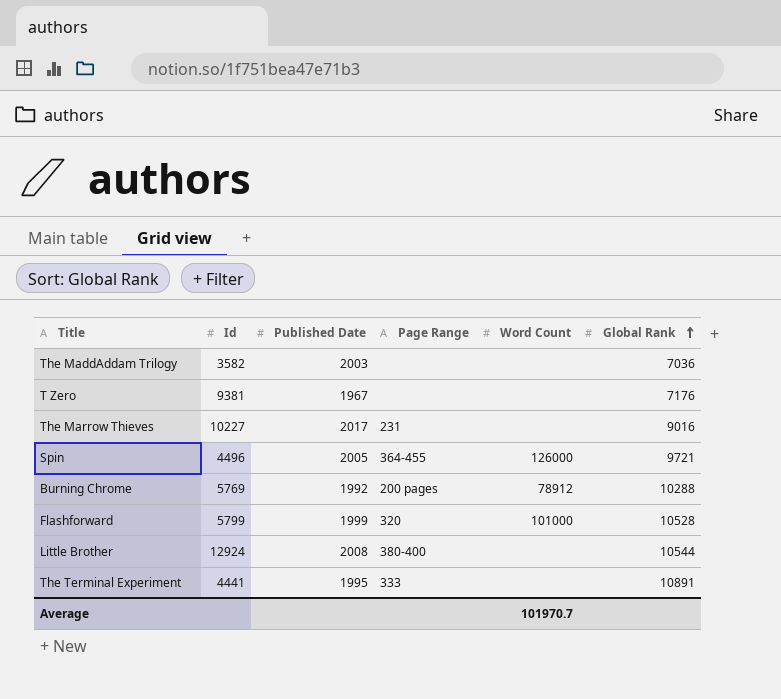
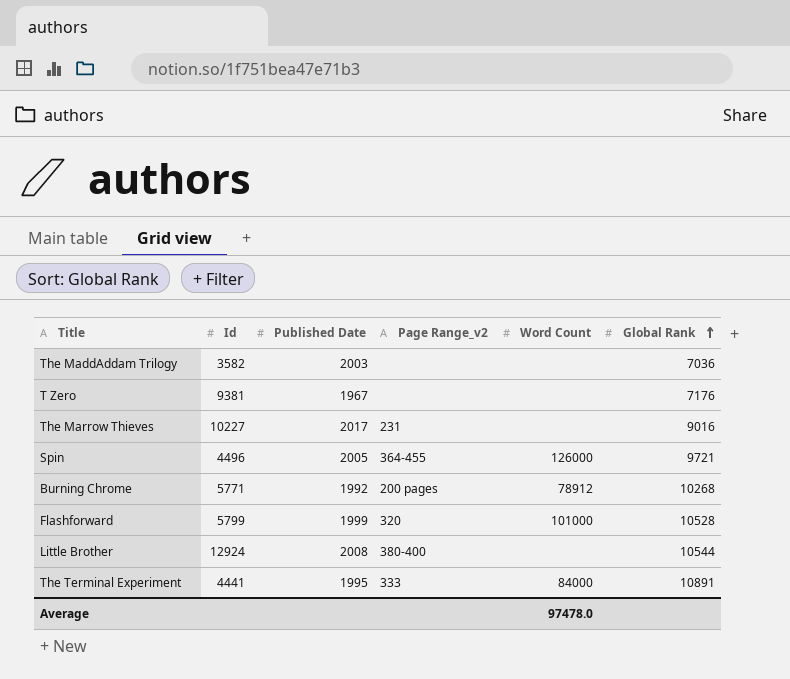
column name: Page Range -> Page Range_v2
Burning Chrome | Id: 5769 -> 5771
Burning Chrome | Global Rank: 10288 -> 10268
The Terminal Experiment | Word Count: none -> 84000
Average | Word Count: 101970.7 -> 97478.0

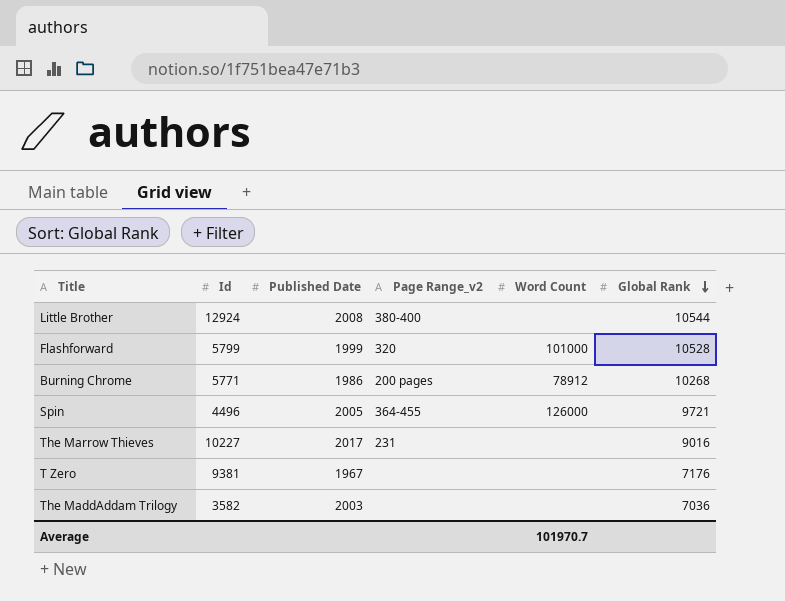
row order: Global Rank ascending -> Global Rank descending
row The Terminal Experiment: 4441 | 1995 | 333 | 84000 | 10891 -> none
Burning Chrome | Published Date: 1992 -> 1986
Average | Word Count: 97478.0 -> 101970.7

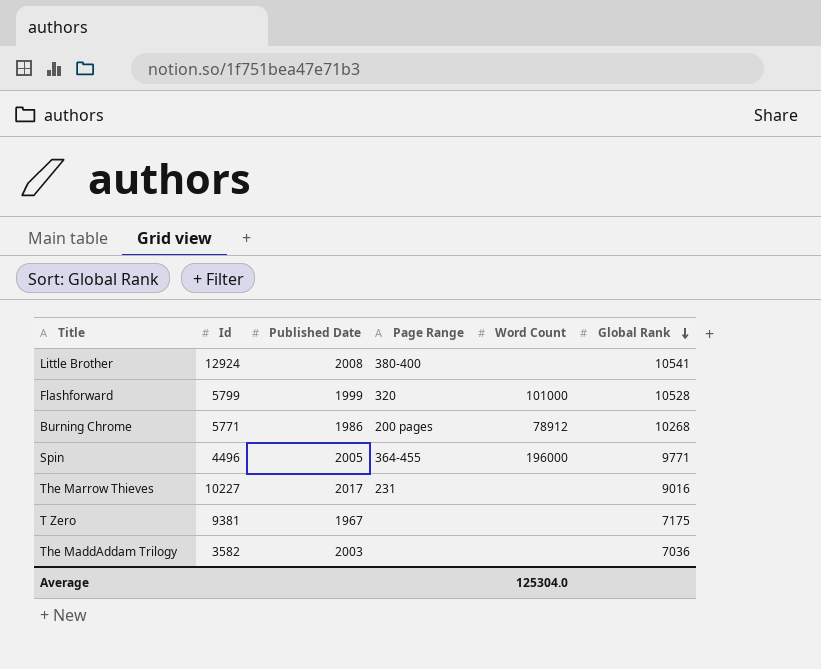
column name: Page Range_v2 -> Page Range
Little Brother | Global Rank: 10544 -> 10541
Spin | Word Count: 126000 -> 196000
Spin | Global Rank: 9721 -> 9771
T Zero | Global Rank: 7176 -> 7175
Average | Word Count: 101970.7 -> 125304.0

